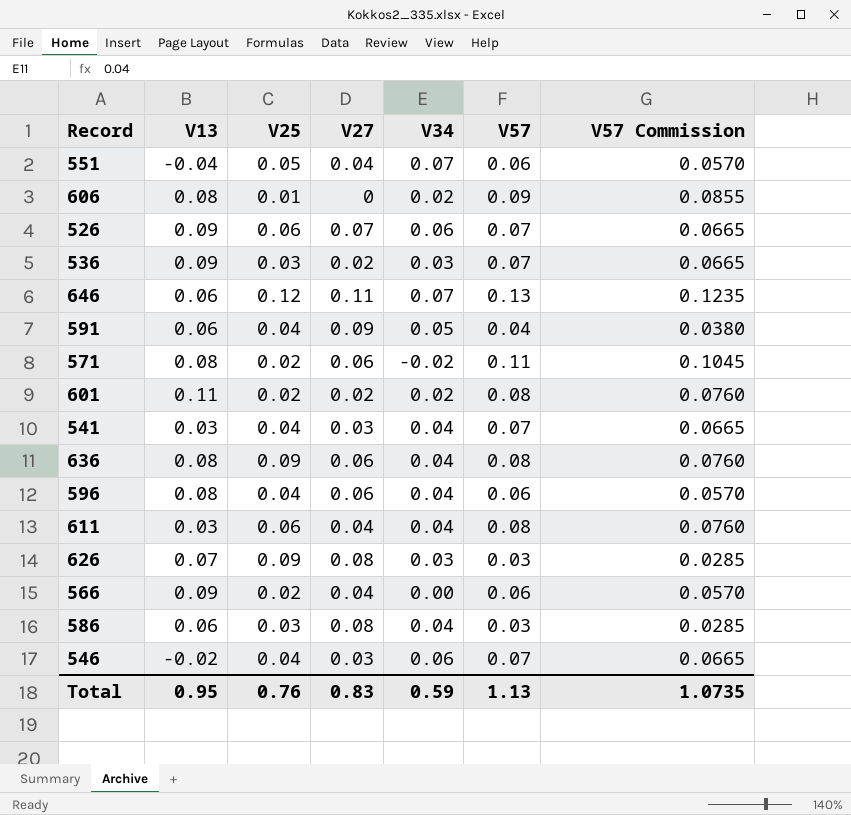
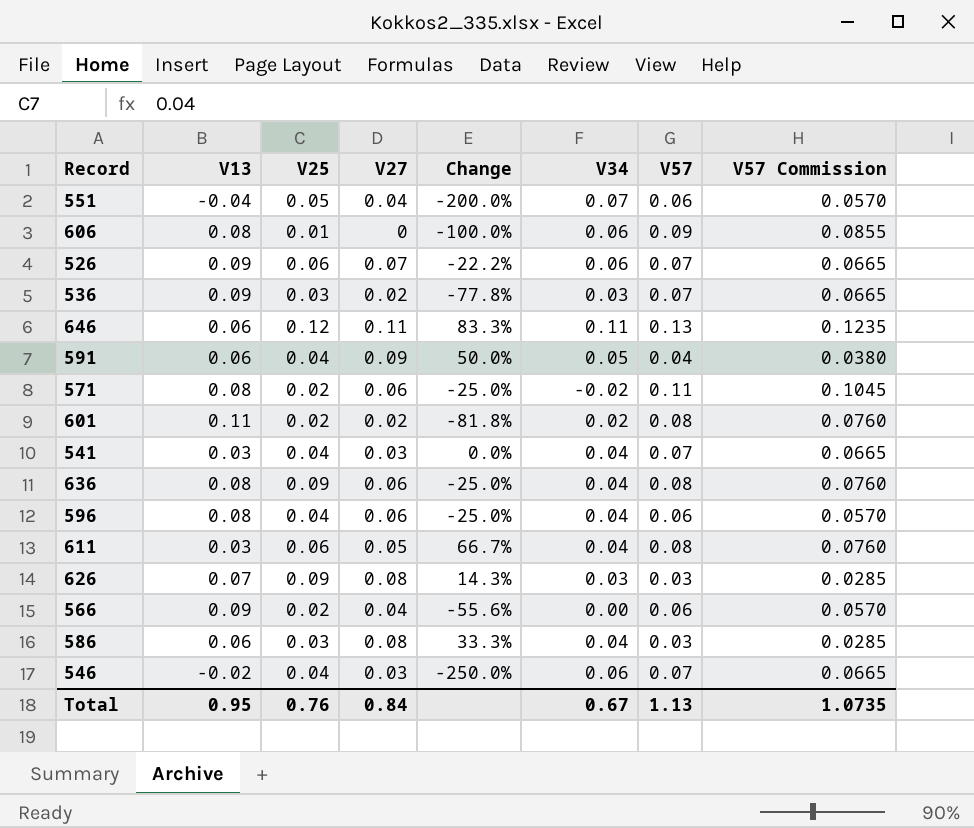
column Change | formula: none -> ([V27] - [V13]) / [V13]
606 | V34: 0.02 -> 0.06
646 | V34: 0.07 -> 0.11
611 | V27: 0.04 -> 0.05
Total | V27: 0.83 -> 0.84
Total | V34: 0.59 -> 0.67

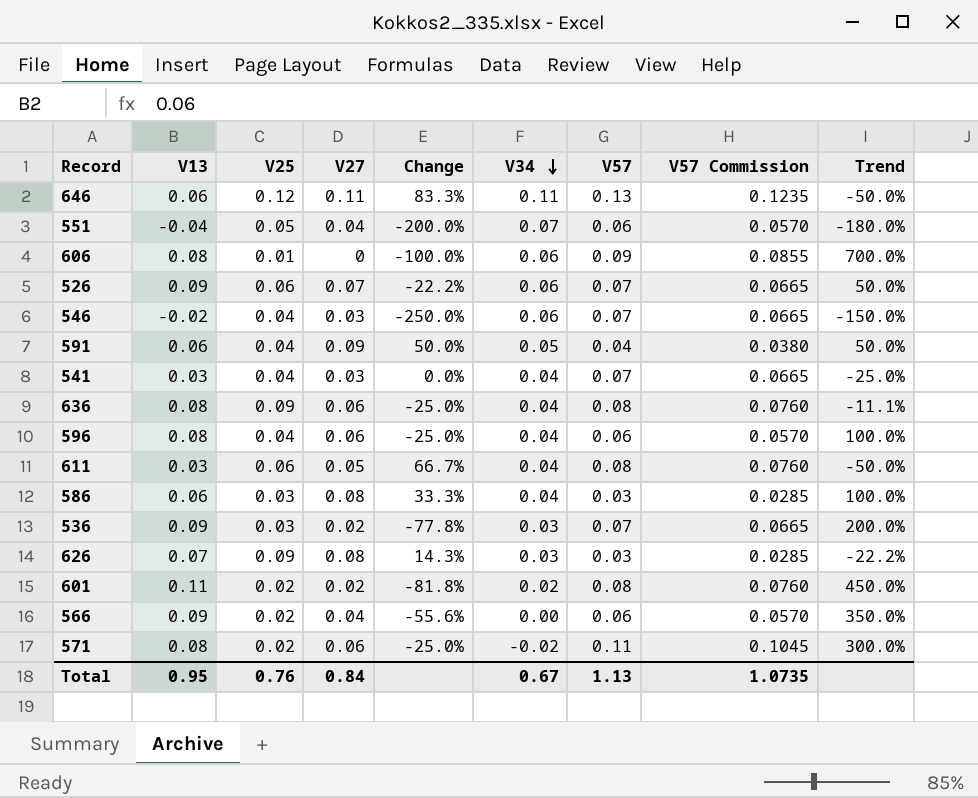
row order: none -> V34 descending
column Trend | formula: none -> ([V13] - [V25]) / [V25]

